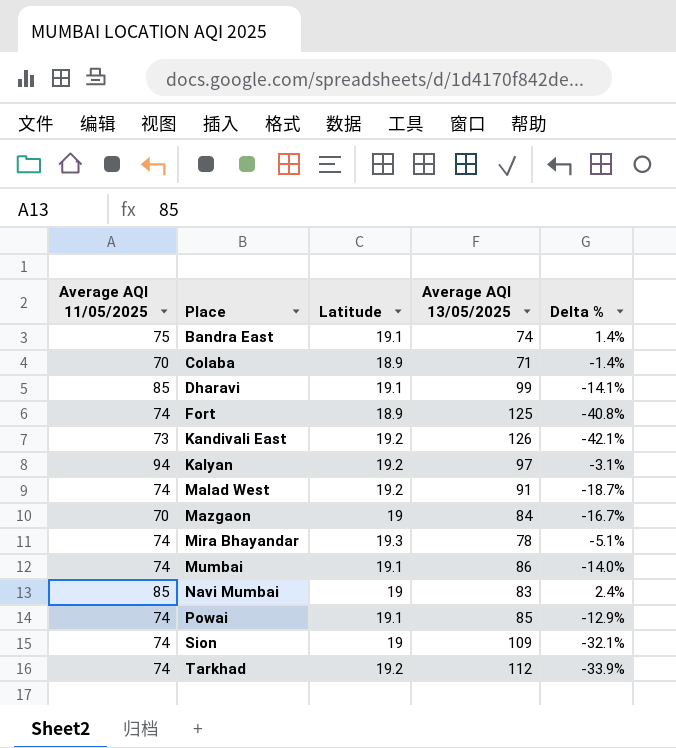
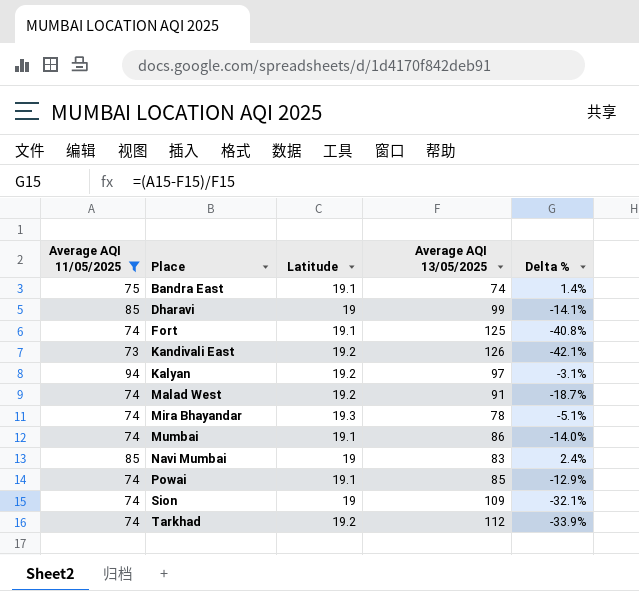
filter: none -> Average AQI 11/05/2025 != 70
Dharavi | Latitude: 19.1 -> 19
Fort | Latitude: 18.9 -> 19.1

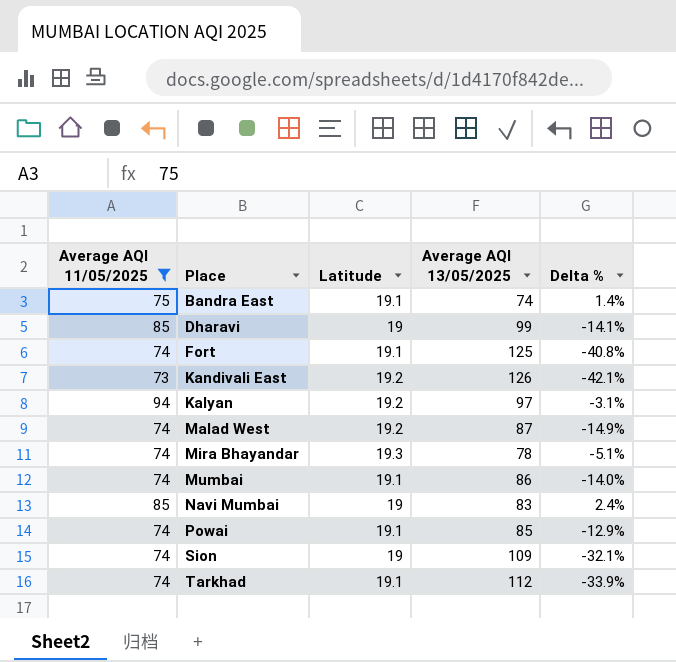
Malad West | Average AQI 13/05/2025: 91 -> 87
Malad West | Delta %: -18.7% -> -14.9%
Tarkhad | Latitude: 19.2 -> 19.1

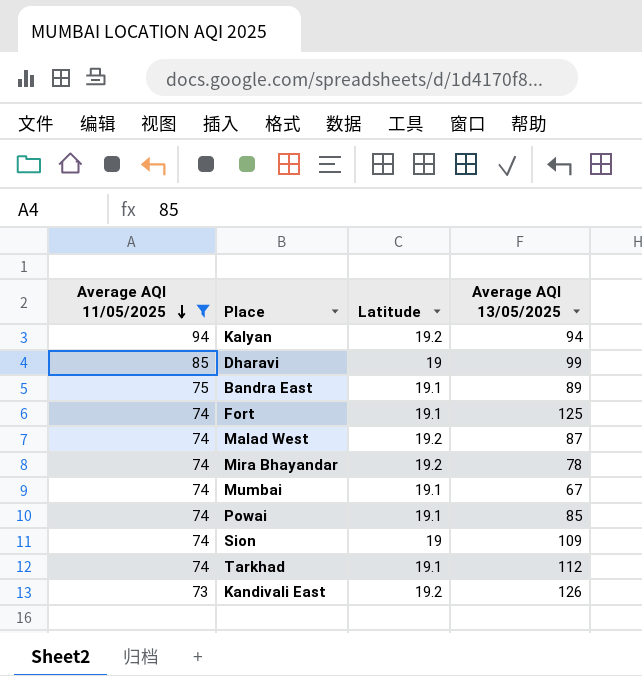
row order: none -> Average AQI 11/05/2025 descending
column Delta % | formula: ([Average AQI 11/05/2025] - [Average AQI 13/05/2025]) / [Average AQI 13/05/2025] -> none
row Navi Mumbai: 85 | 19 | 83 | 2.4% -> none
Kalyan | Average AQI 13/05/2025: 97 -> 94
Bandra East | Average AQI 13/05/2025: 74 -> 89
Mira Bhayandar | Latitude: 19.3 -> 19.2
Mumbai | Average AQI 13/05/2025: 86 -> 67

